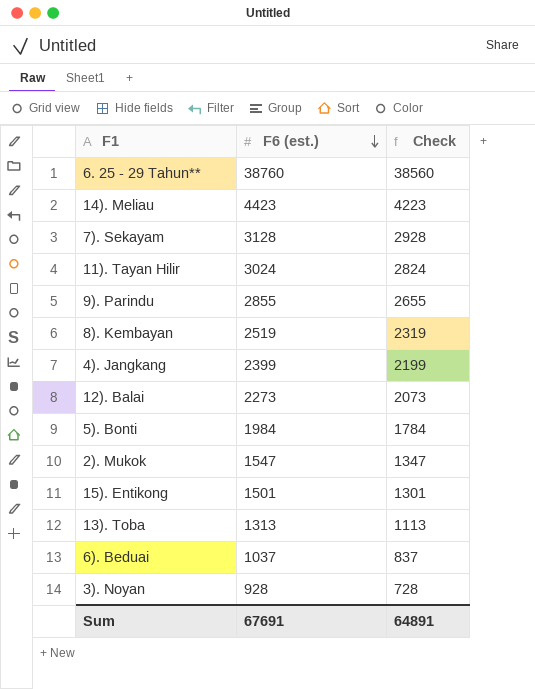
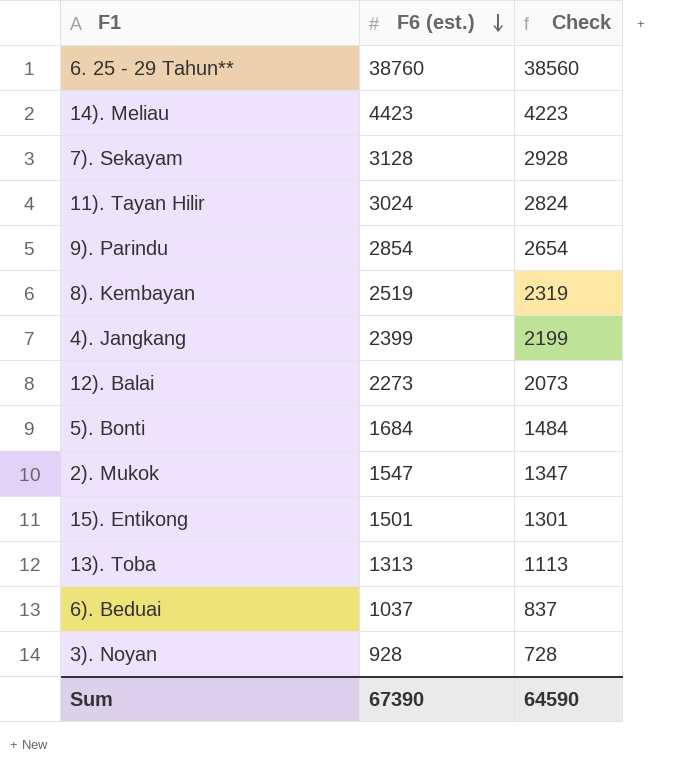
9). Parindu | F6 (est.): 2855 -> 2854
9). Parindu | Check: 2655 -> 2654
5). Bonti | F6 (est.): 1984 -> 1684
5). Bonti | Check: 1784 -> 1484
Sum | F6 (est.): 67691 -> 67390
Sum | Check: 64891 -> 64590

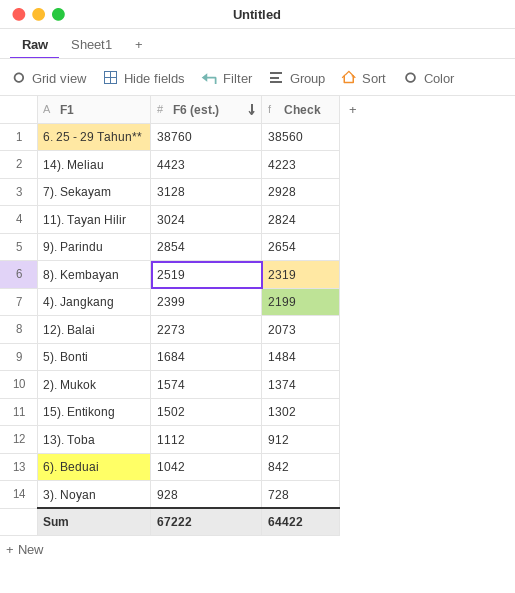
2). Mukok | F6 (est.): 1547 -> 1574
2). Mukok | Check: 1347 -> 1374
15). Entikong | F6 (est.): 1501 -> 1502
15). Entikong | Check: 1301 -> 1302
13). Toba | F6 (est.): 1313 -> 1112
13). Toba | Check: 1113 -> 912
6). Beduai | F6 (est.): 1037 -> 1042
6). Beduai | Check: 837 -> 842
Sum | F6 (est.): 67390 -> 67222
Sum | Check: 64590 -> 64422

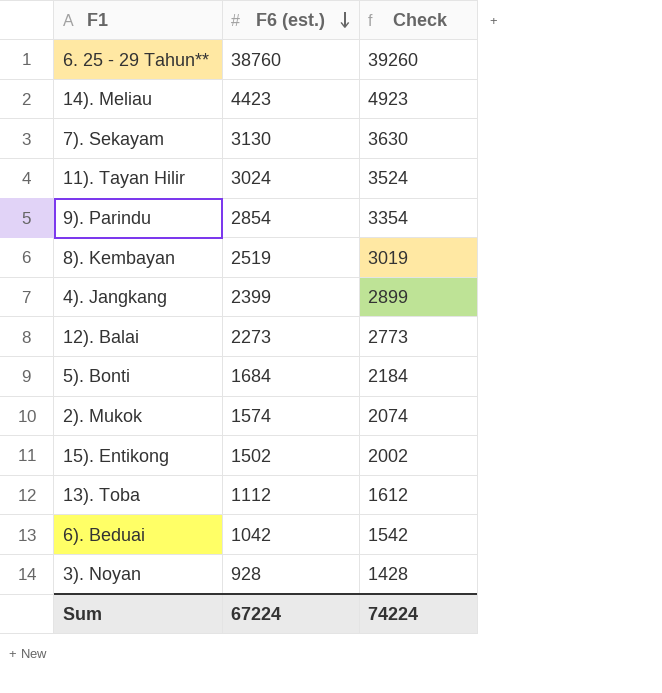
column Check | formula: [F6 (est.)] - 200 -> [F6 (est.)] + 500
7). Sekayam | F6 (est.): 3128 -> 3130
Sum | F6 (est.): 67222 -> 67224
Sum | Check: 64422 -> 74224

